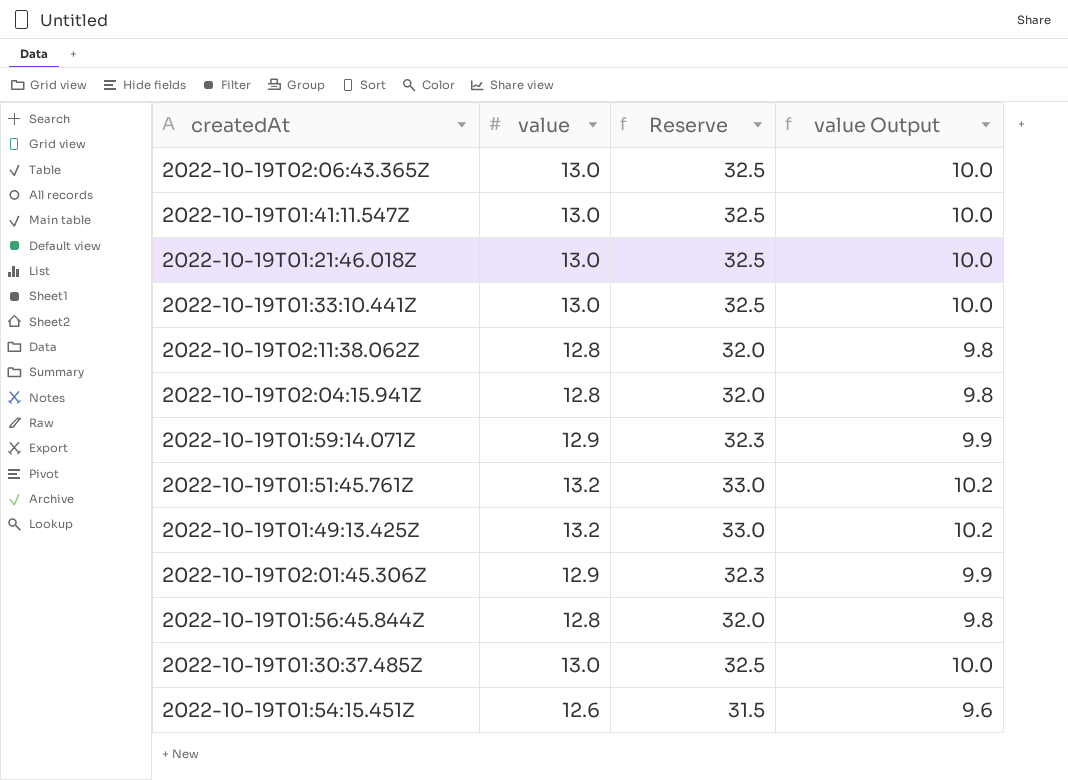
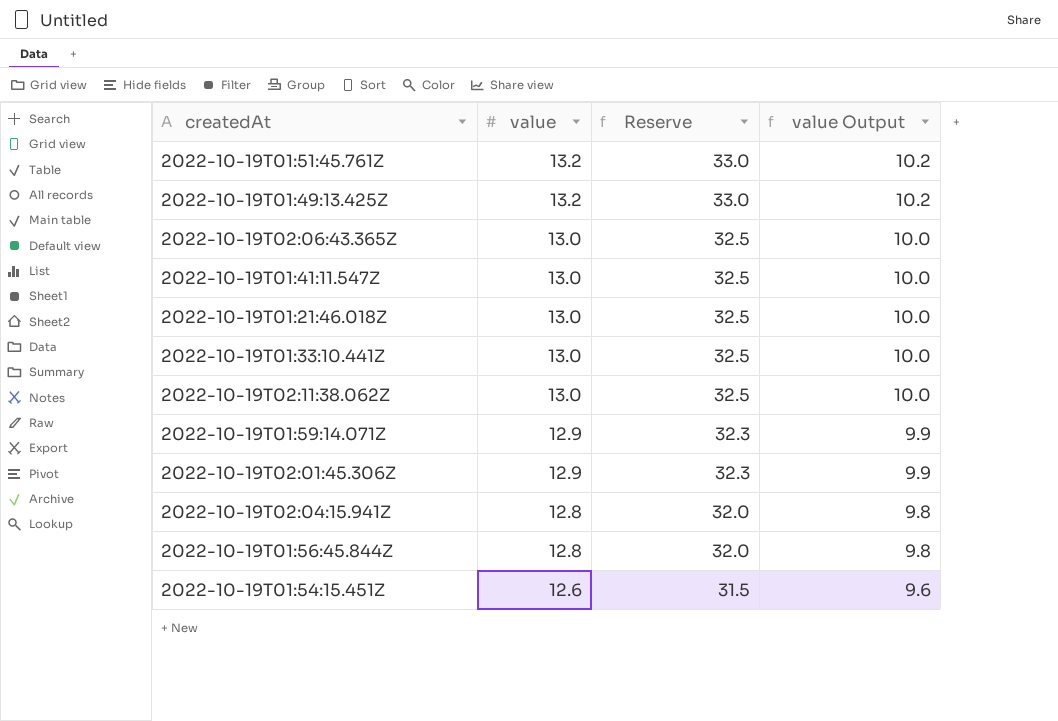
row order: none -> value descending
row 2022-10-19T01:30:37.485Z: 13.0 | 32.5 | 10.0 -> none
2022-10-19T02:11:38.062Z | value: 12.8 -> 13.0
2022-10-19T02:11:38.062Z | Reserve: 32.0 -> 32.5
2022-10-19T02:11:38.062Z | value Output: 9.8 -> 10.0

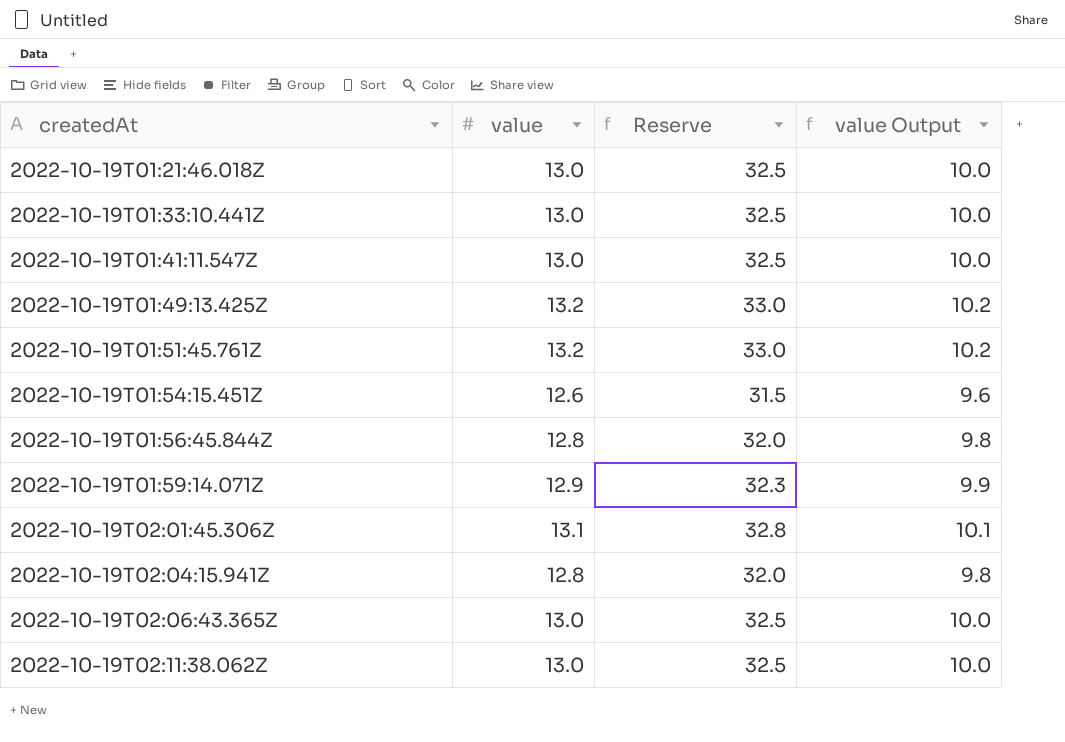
row order: value descending -> createdAt ascending
2022-10-19T02:01:45.306Z | value: 12.9 -> 13.1
2022-10-19T02:01:45.306Z | Reserve: 32.3 -> 32.8
2022-10-19T02:01:45.306Z | value Output: 9.9 -> 10.1

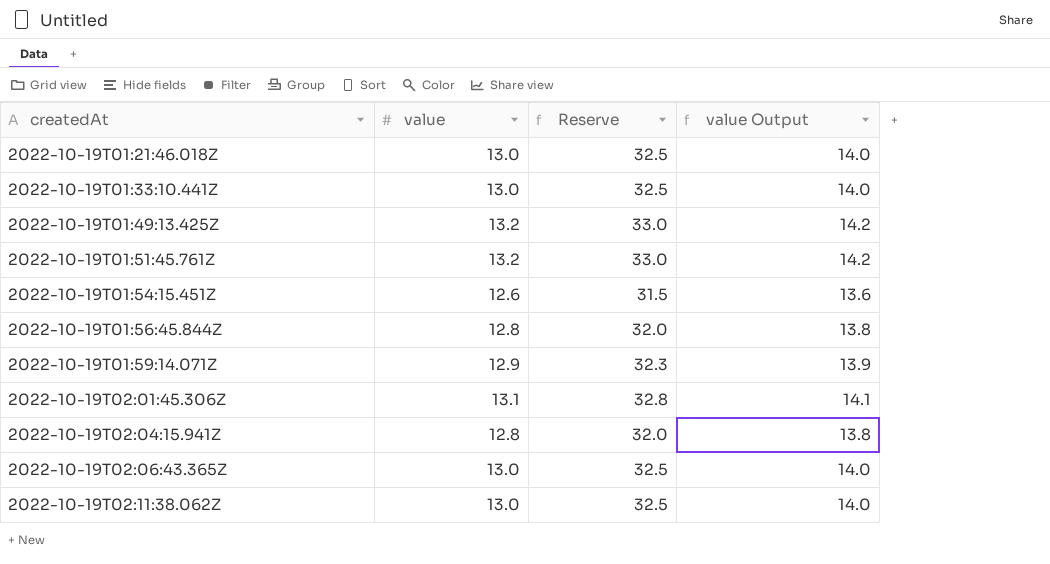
column value Output | formula: [value] - 3 -> [value] + 1
row 2022-10-19T01:41:11.547Z: 13.0 | 32.5 | 10.0 -> none

